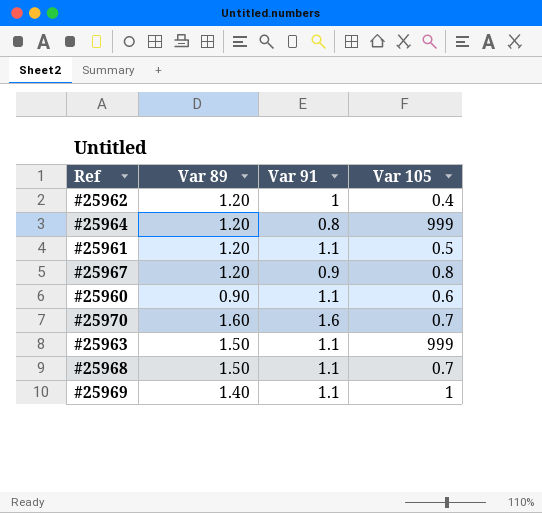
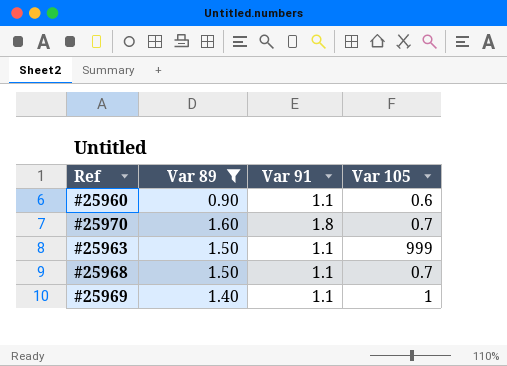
filter: none -> Var 89 != 1.20
#25970 | Var 91: 1.6 -> 1.8

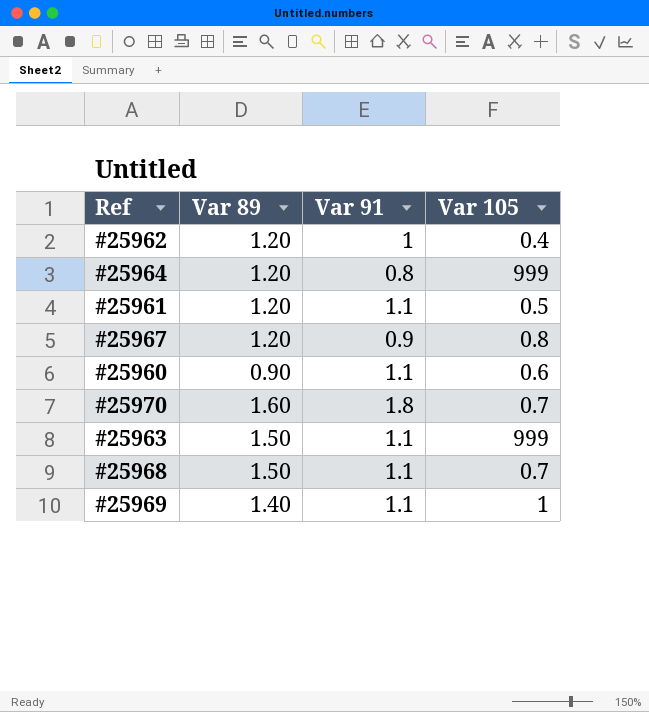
filter: Var 89 != 1.20 -> none

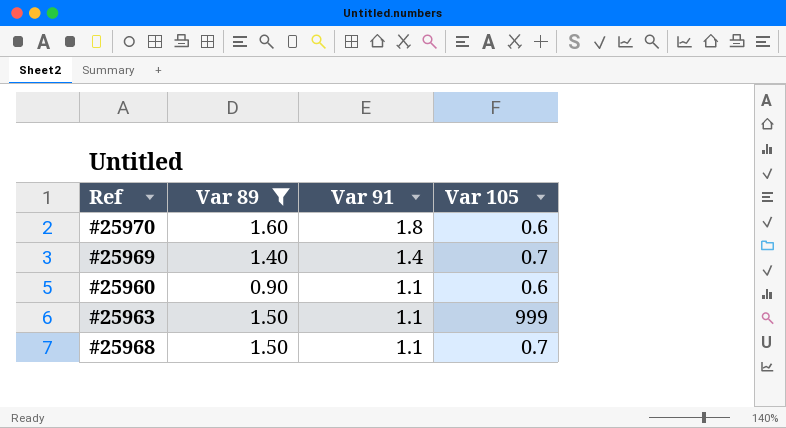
filter: none -> Var 89 != 1.20
row order: none -> Var 91 descending
#25970 | Var 105: 0.7 -> 0.6
#25969 | Var 91: 1.1 -> 1.4
#25969 | Var 105: 1 -> 0.7

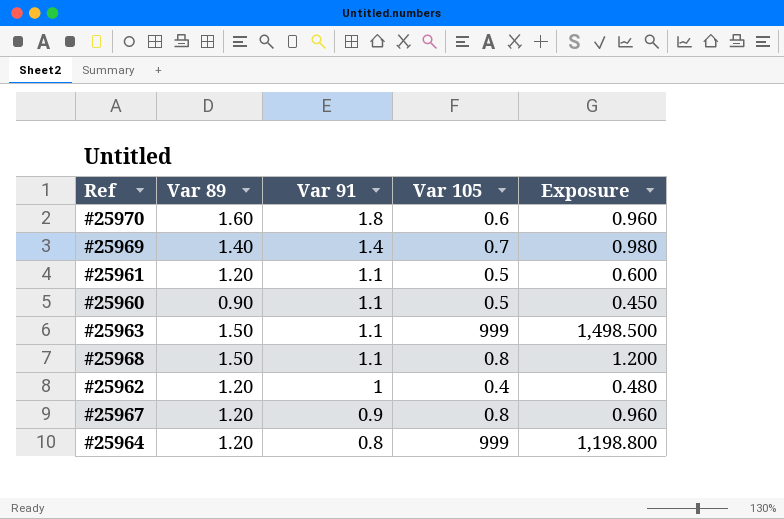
filter: Var 89 != 1.20 -> none
column Exposure | formula: none -> [Var 89] * [Var 105]
#25960 | Var 105: 0.6 -> 0.5
#25968 | Var 105: 0.7 -> 0.8

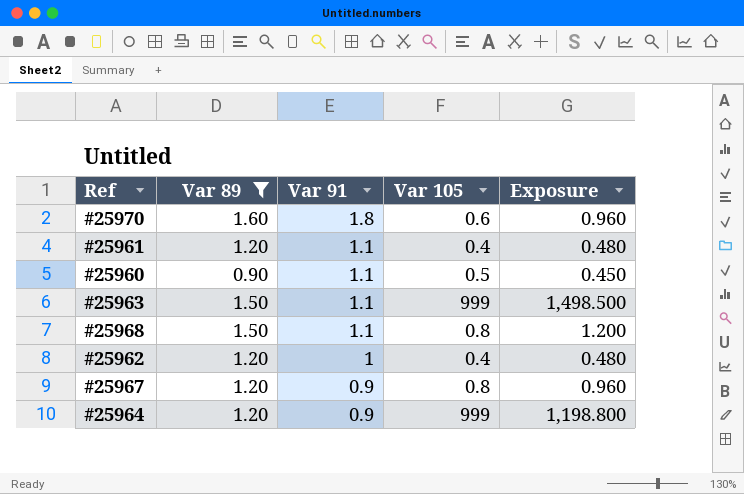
filter: none -> Var 89 != 1.40
#25961 | Var 105: 0.5 -> 0.4
#25961 | Exposure: 0.600 -> 0.480
#25964 | Var 91: 0.8 -> 0.9

